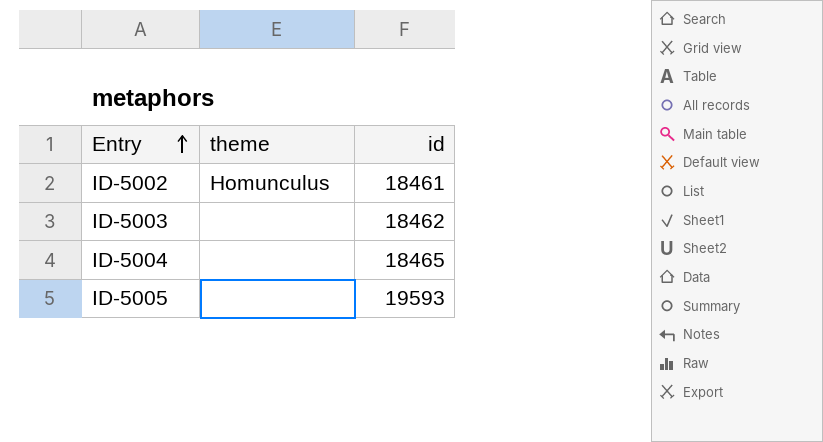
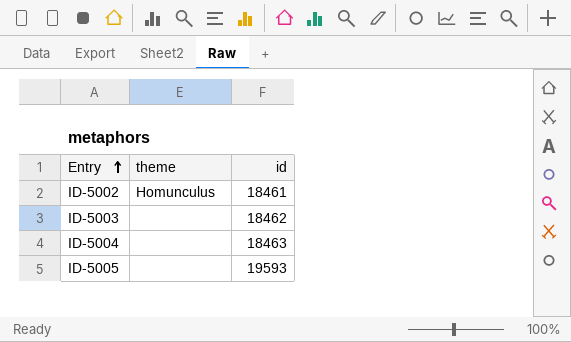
ID-5004 | id: 18465 -> 18463

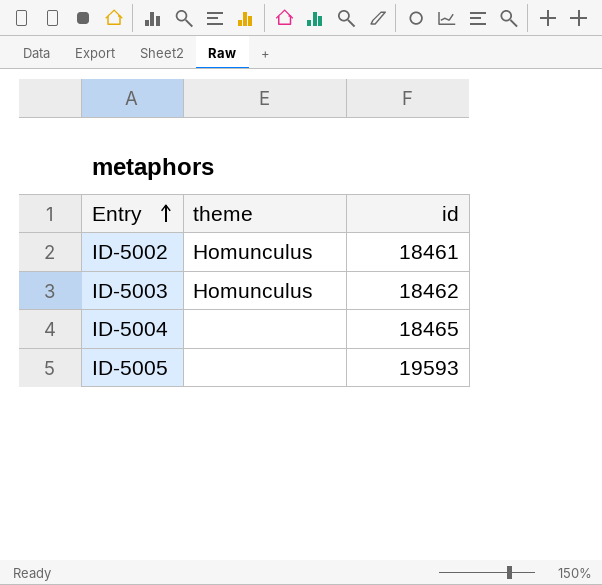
ID-5003 | theme: none -> Homunculus
ID-5004 | id: 18463 -> 18465

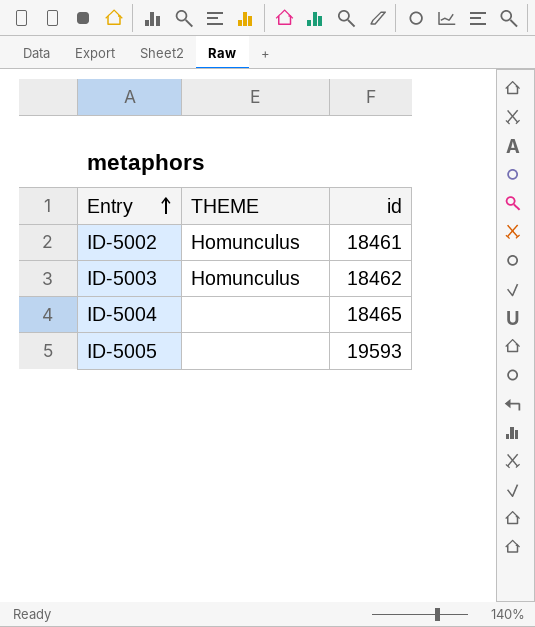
column name: theme -> THEME

